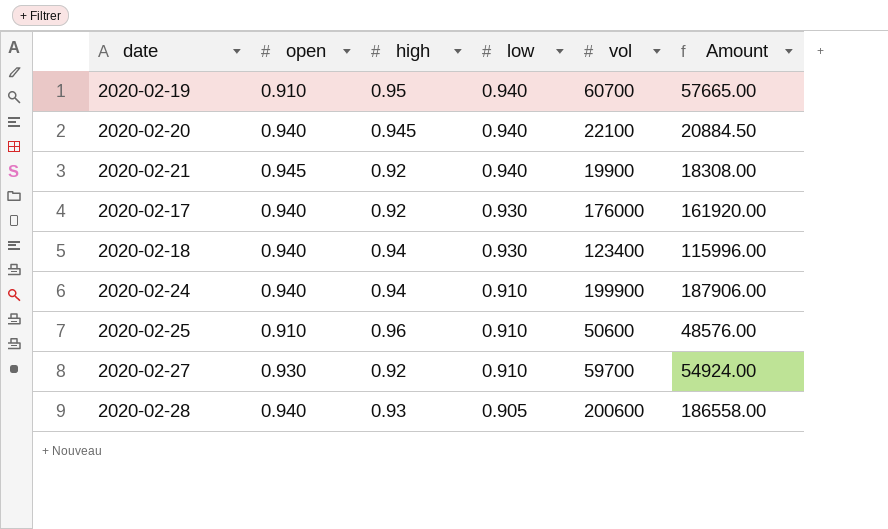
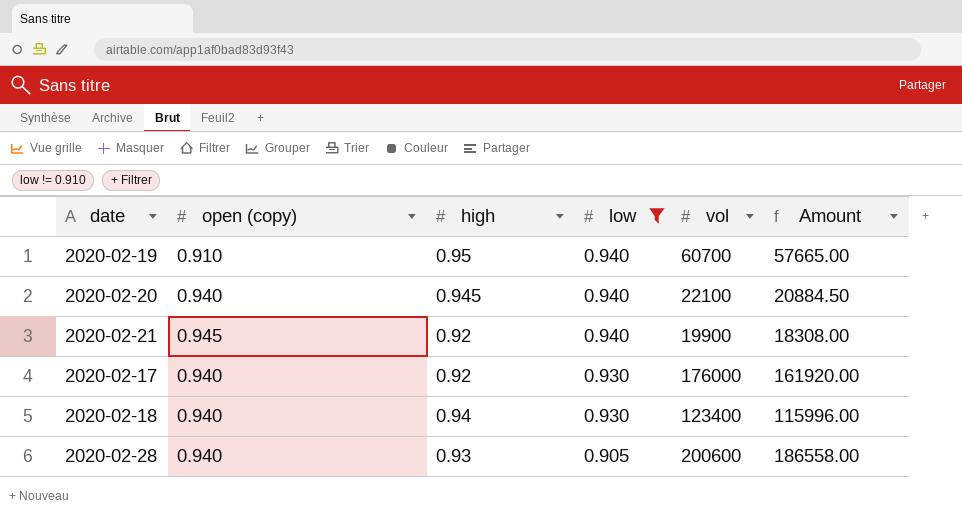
filter: none -> low != 0.910
column name: open -> open (copy)

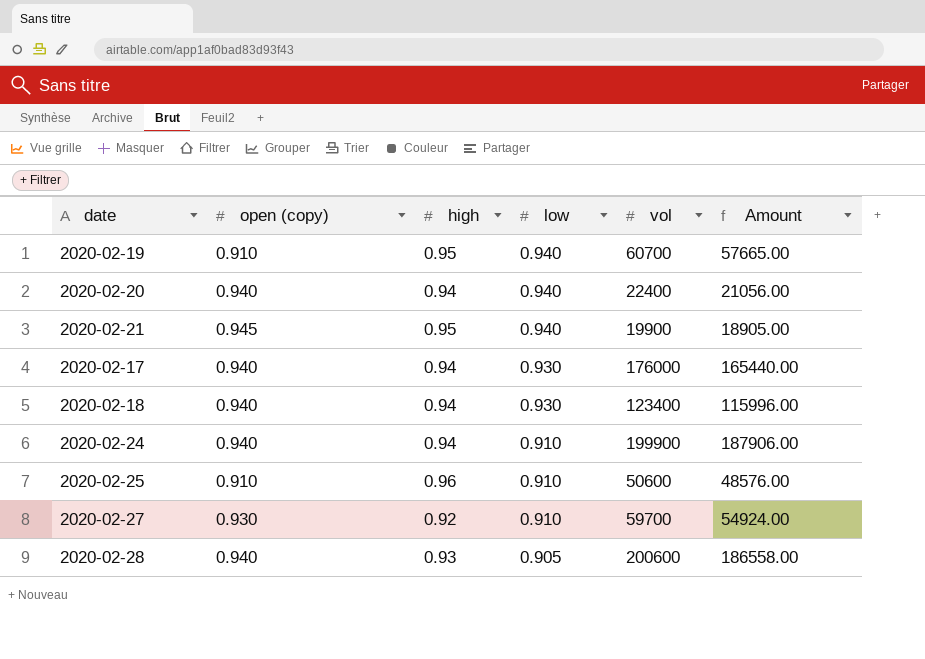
filter: low != 0.910 -> none
2020-02-20 | high: 0.945 -> 0.94
2020-02-20 | vol: 22100 -> 22400
2020-02-20 | Amount: 20884.50 -> 21056.00
2020-02-21 | high: 0.92 -> 0.95
2020-02-21 | Amount: 18308.00 -> 18905.00
2020-02-17 | high: 0.92 -> 0.94
2020-02-17 | Amount: 161920.00 -> 165440.00

